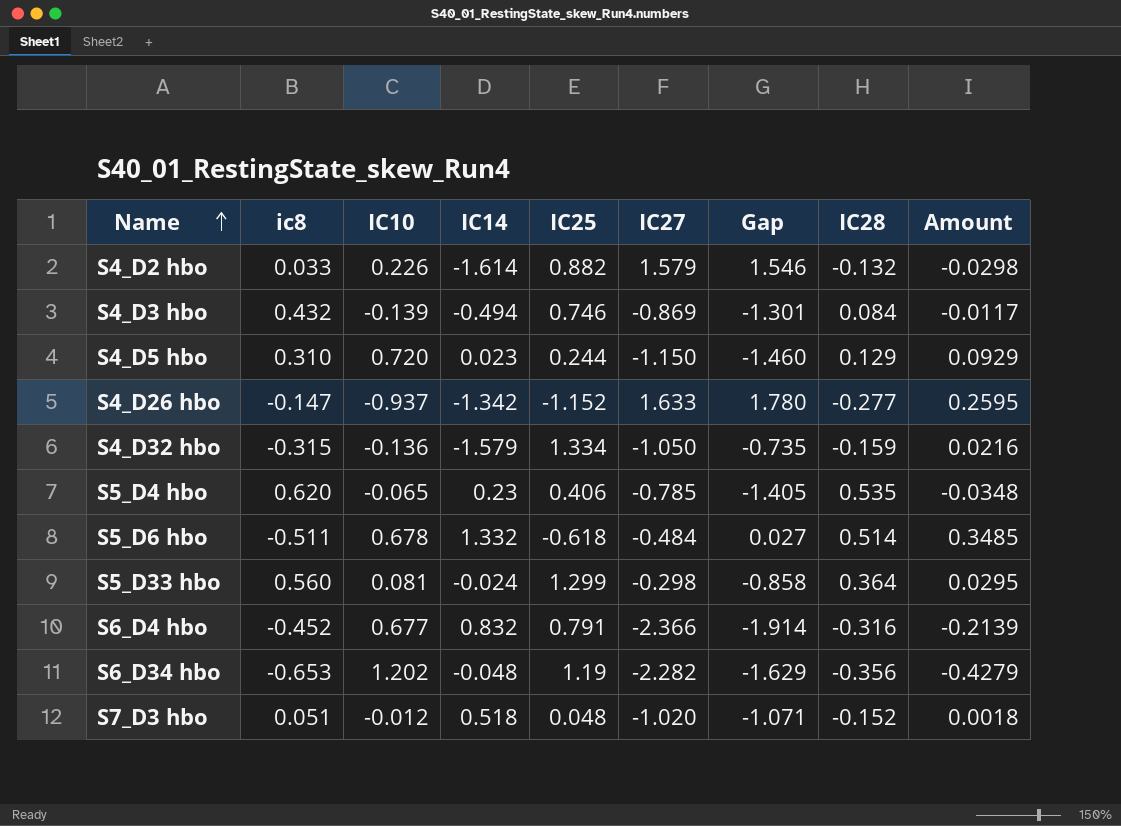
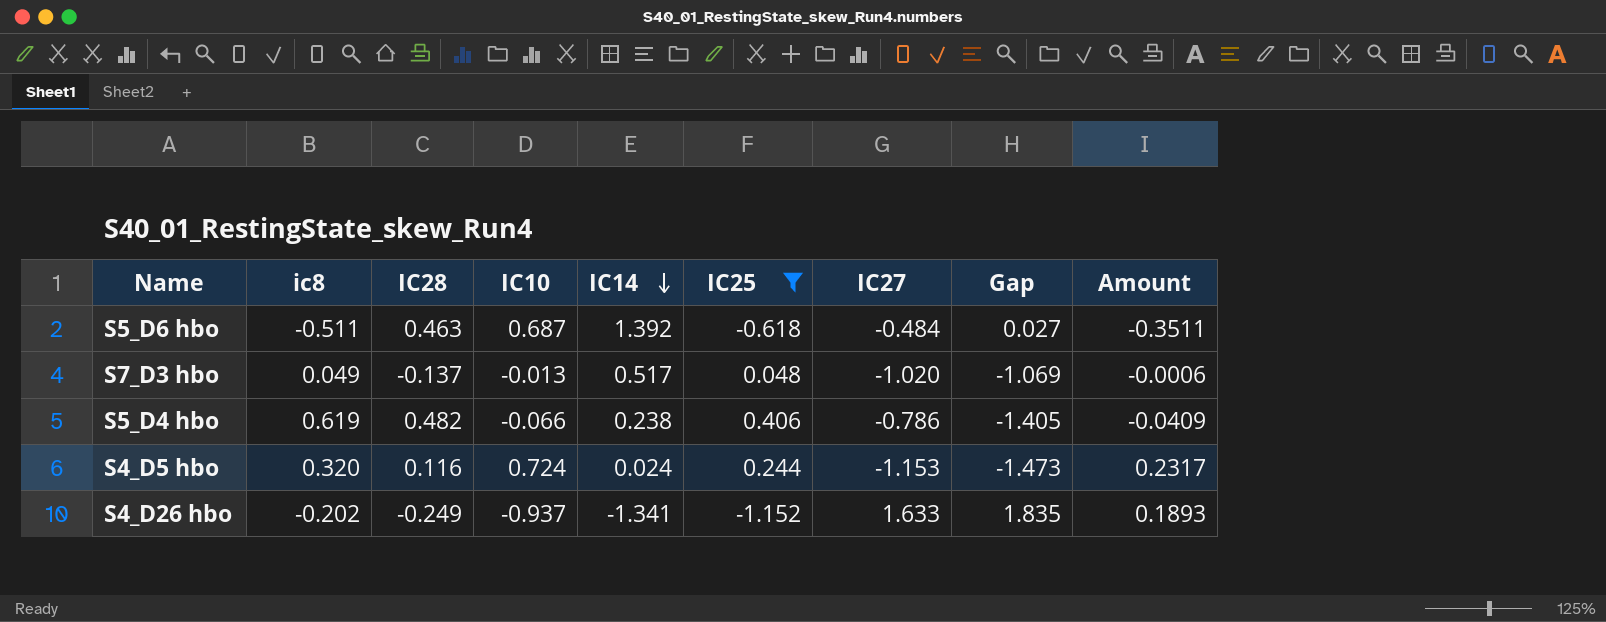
filter: none -> IC25 <= 0.406
row order: Name ascending -> IC14 descending
column IC28 | position: 8 -> 3
column Amount | formula: [IC10] * [IC28] -> [ic8] * [IC10]
S5_D6 hbo | IC28: 0.514 -> 0.463
S5_D6 hbo | IC10: 0.678 -> 0.687
S5_D6 hbo | IC14: 1.332 -> 1.392
S7_D3 hbo | ic8: 0.051 -> 0.049
S7_D3 hbo | IC28: -0.152 -> -0.137
S7_D3 hbo | IC10: -0.012 -> -0.013
S7_D3 hbo | IC14: 0.518 -> 0.517
S7_D3 hbo | Gap: -1.071 -> -1.069
S5_D4 hbo | ic8: 0.620 -> 0.619
S5_D4 hbo | IC28: 0.535 -> 0.482
S5_D4 hbo | IC10: -0.065 -> -0.066
S5_D4 hbo | IC14: 0.23 -> 0.238
S5_D4 hbo | IC27: -0.785 -> -0.786
S4_D5 hbo | ic8: 0.310 -> 0.320
S4_D5 hbo | IC28: 0.129 -> 0.116
S4_D5 hbo | IC10: 0.720 -> 0.724
S4_D5 hbo | IC14: 0.023 -> 0.024
S4_D5 hbo | IC27: -1.150 -> -1.153
S4_D5 hbo | Gap: -1.460 -> -1.473
S4_D26 hbo | ic8: -0.147 -> -0.202
S4_D26 hbo | IC28: -0.277 -> -0.249
S4_D26 hbo | IC14: -1.342 -> -1.341
S4_D26 hbo | Gap: 1.780 -> 1.835

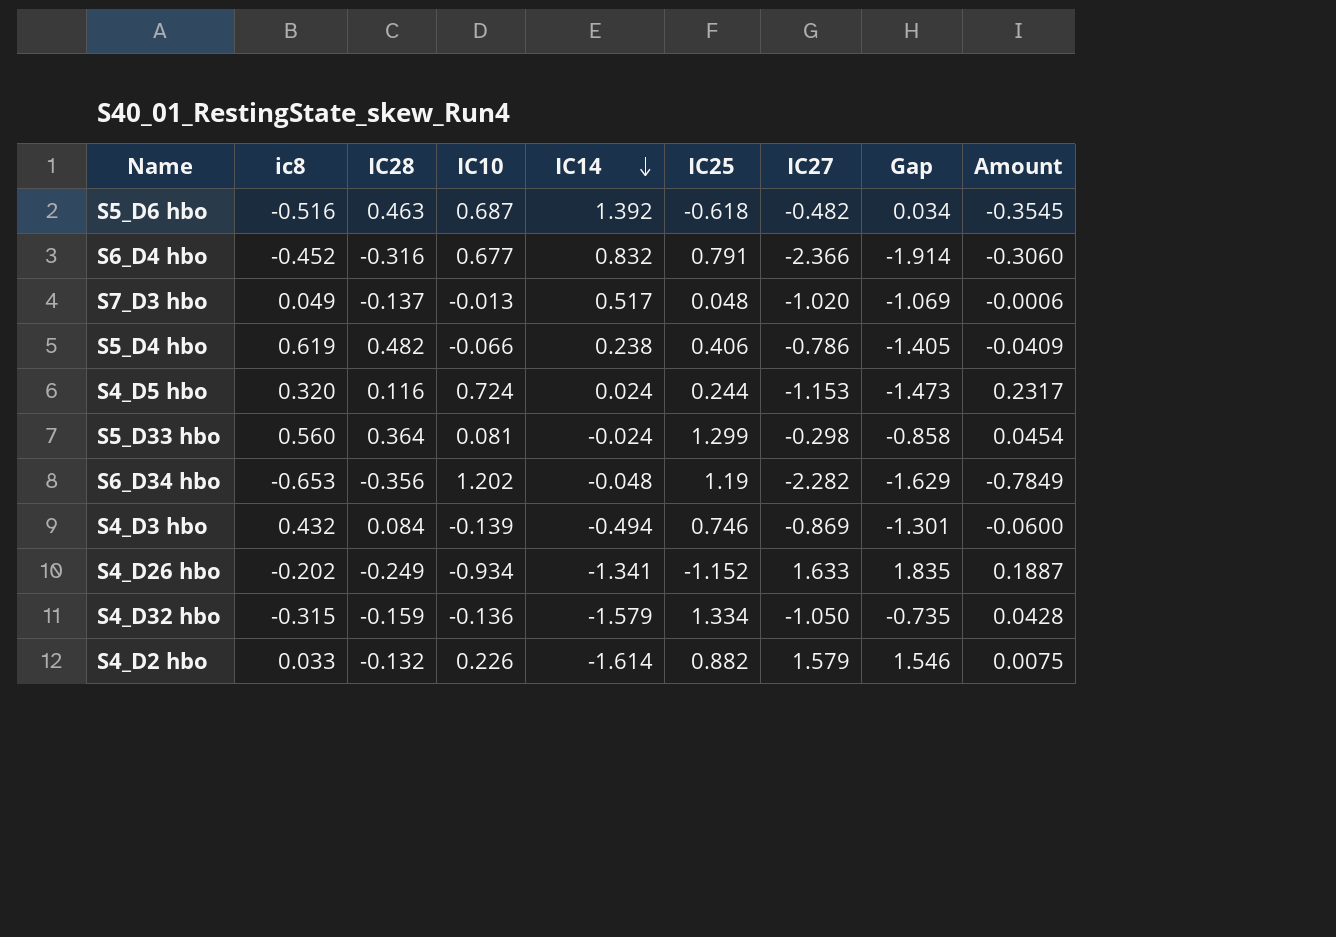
filter: IC25 <= 0.406 -> none
S5_D6 hbo | ic8: -0.511 -> -0.516
S5_D6 hbo | IC27: -0.484 -> -0.482
S5_D6 hbo | Gap: 0.027 -> 0.034
S5_D6 hbo | Amount: -0.3511 -> -0.3545
S4_D26 hbo | IC10: -0.937 -> -0.934
S4_D26 hbo | Amount: 0.1893 -> 0.1887

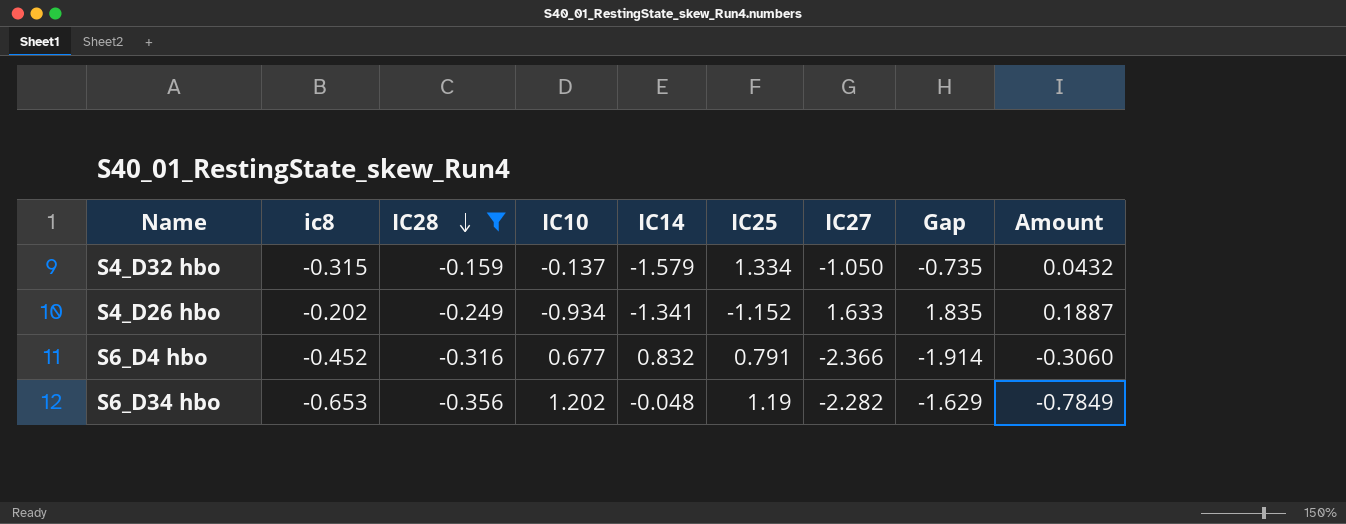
filter: none -> IC28 <= -0.159
row order: IC14 descending -> IC28 descending
S4_D32 hbo | IC10: -0.136 -> -0.137
S4_D32 hbo | Amount: 0.0428 -> 0.0432

